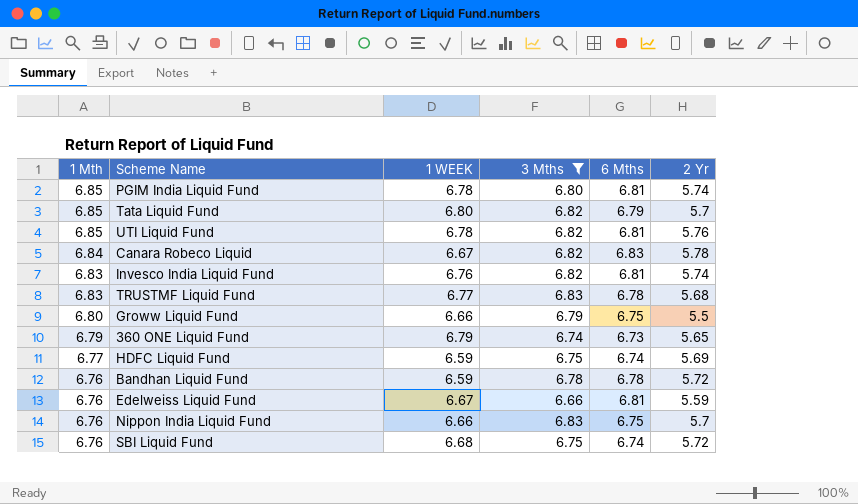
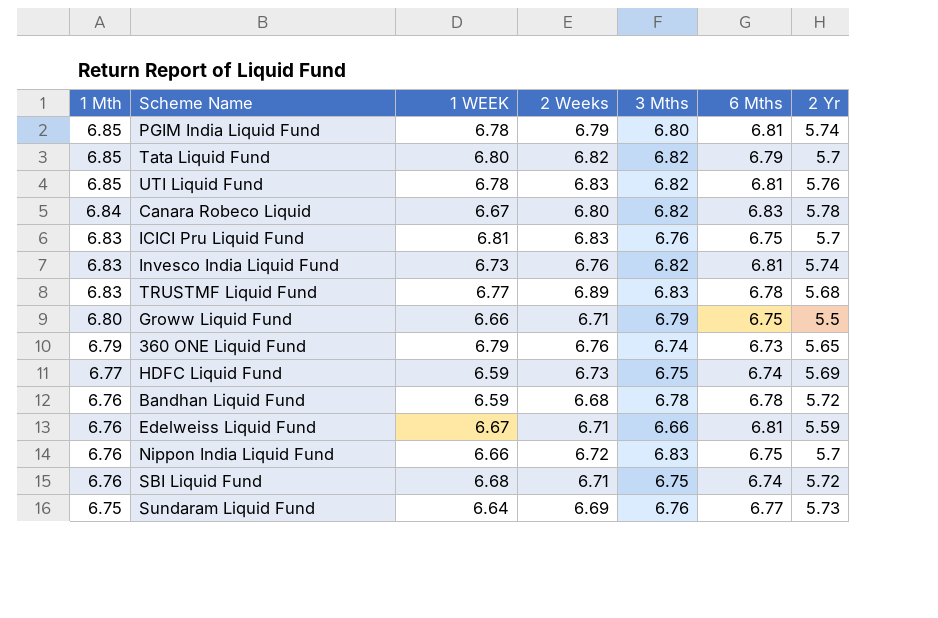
filter: 3 Mths != 6.76 -> none
column 2 Weeks | position: none -> 4
Invesco India Liquid Fund | 1 WEEK: 6.76 -> 6.73

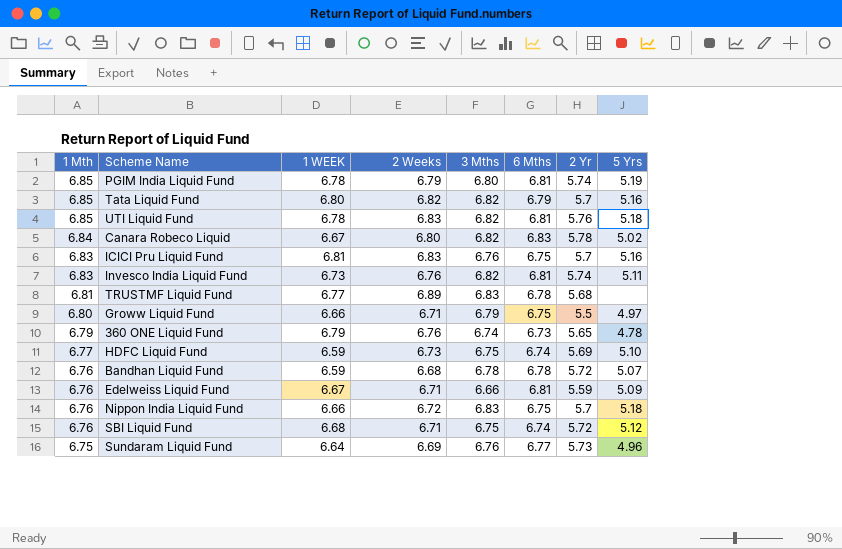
column 5 Yrs | position: none -> 8
TRUSTMF Liquid Fund | 1 Mth: 6.83 -> 6.81

